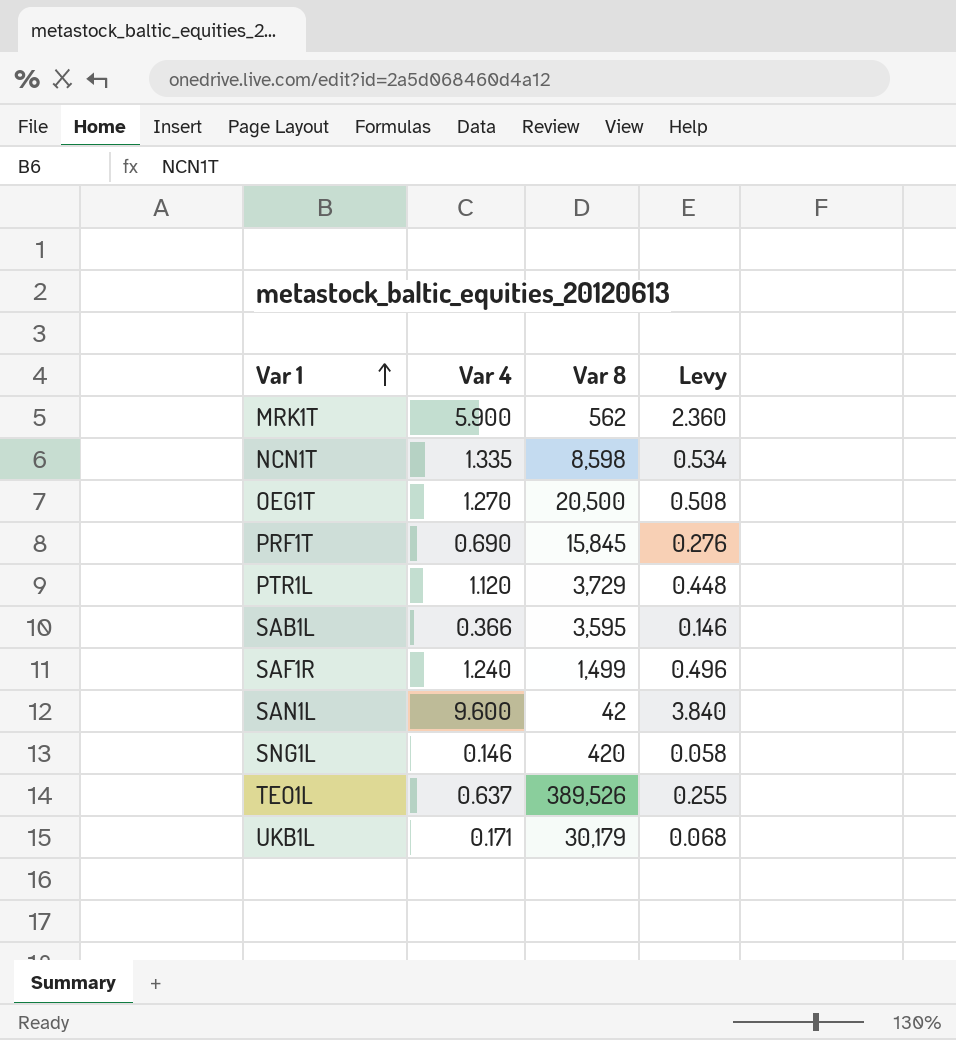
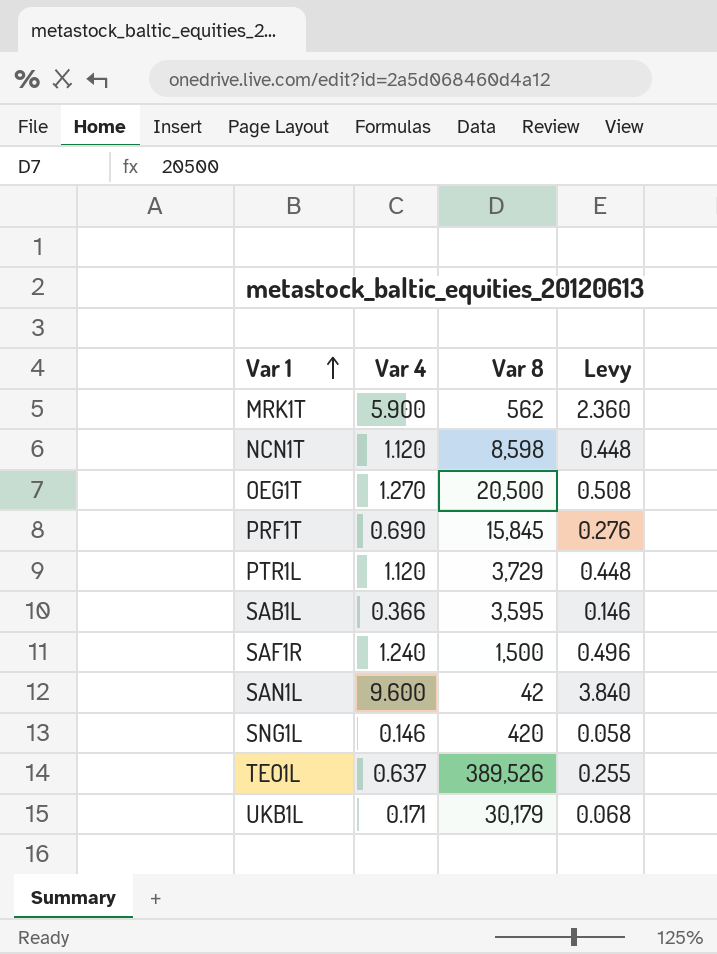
NCN1T | Var 4: 1.335 -> 1.120
NCN1T | Levy: 0.534 -> 0.448
SAF1R | Var 8: 1,499 -> 1,500

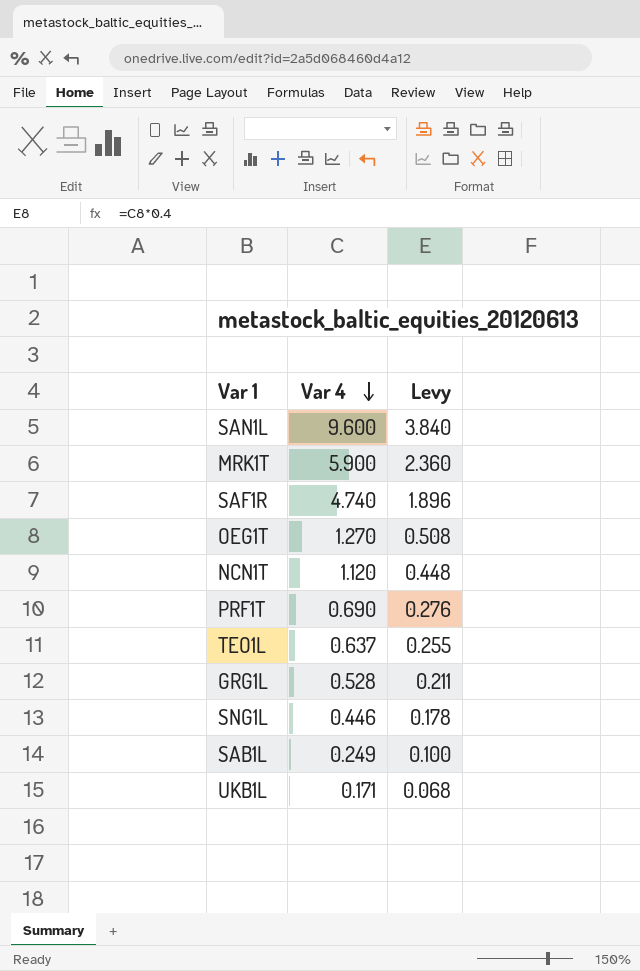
row order: Var 1 ascending -> Var 4 descending
column Var 8 | position: 3 -> none
row PTR1L: 1.120 | 3,729 | 0.448 -> none
SAF1R | Var 4: 1.240 -> 4.740
SAF1R | Levy: 0.496 -> 1.896
row GRG1L: none -> 0.528 | 0.211
SNG1L | Var 4: 0.146 -> 0.446
SNG1L | Levy: 0.058 -> 0.178
SAB1L | Var 4: 0.366 -> 0.249
SAB1L | Levy: 0.146 -> 0.100

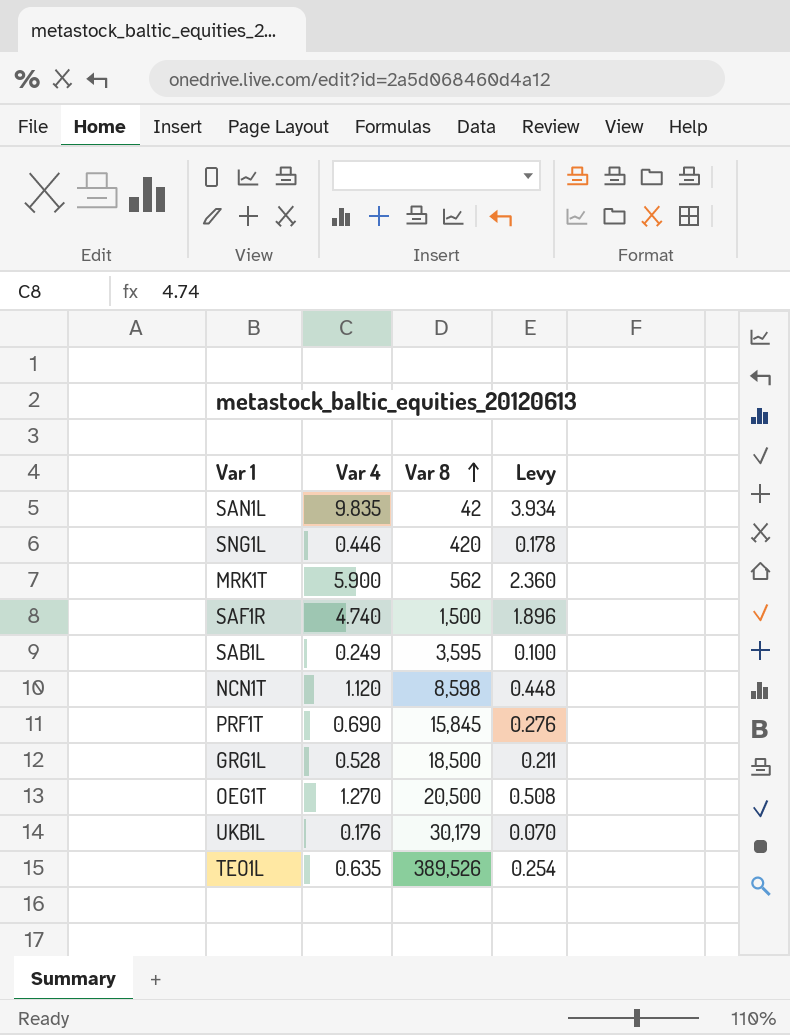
row order: Var 4 descending -> Var 8 ascending
column Var 8 | position: none -> 3
SAN1L | Var 4: 9.600 -> 9.835
SAN1L | Levy: 3.840 -> 3.934
UKB1L | Var 4: 0.171 -> 0.176
UKB1L | Levy: 0.068 -> 0.070
TEO1L | Var 4: 0.637 -> 0.635
TEO1L | Levy: 0.255 -> 0.254

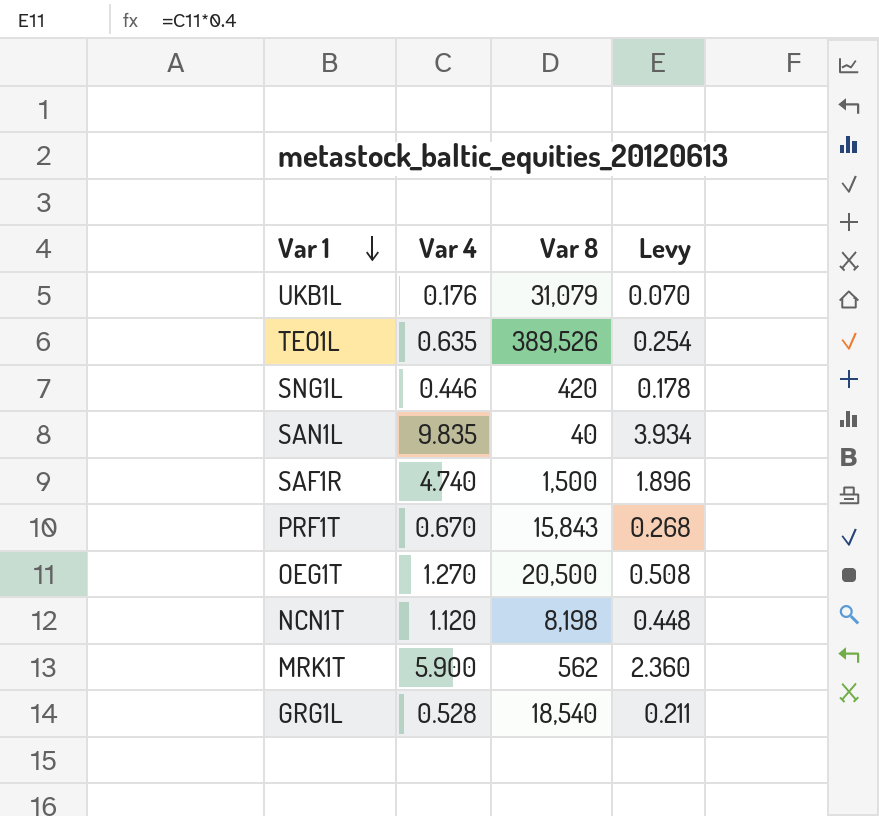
row order: Var 8 ascending -> Var 1 descending
row SAB1L: 0.249 | 3,595 | 0.100 -> none
UKB1L | Var 8: 30,179 -> 31,079
SAN1L | Var 8: 42 -> 40
PRF1T | Var 4: 0.690 -> 0.670
PRF1T | Var 8: 15,845 -> 15,843
PRF1T | Levy: 0.276 -> 0.268
NCN1T | Var 8: 8,598 -> 8,198
GRG1L | Var 8: 18,500 -> 18,540

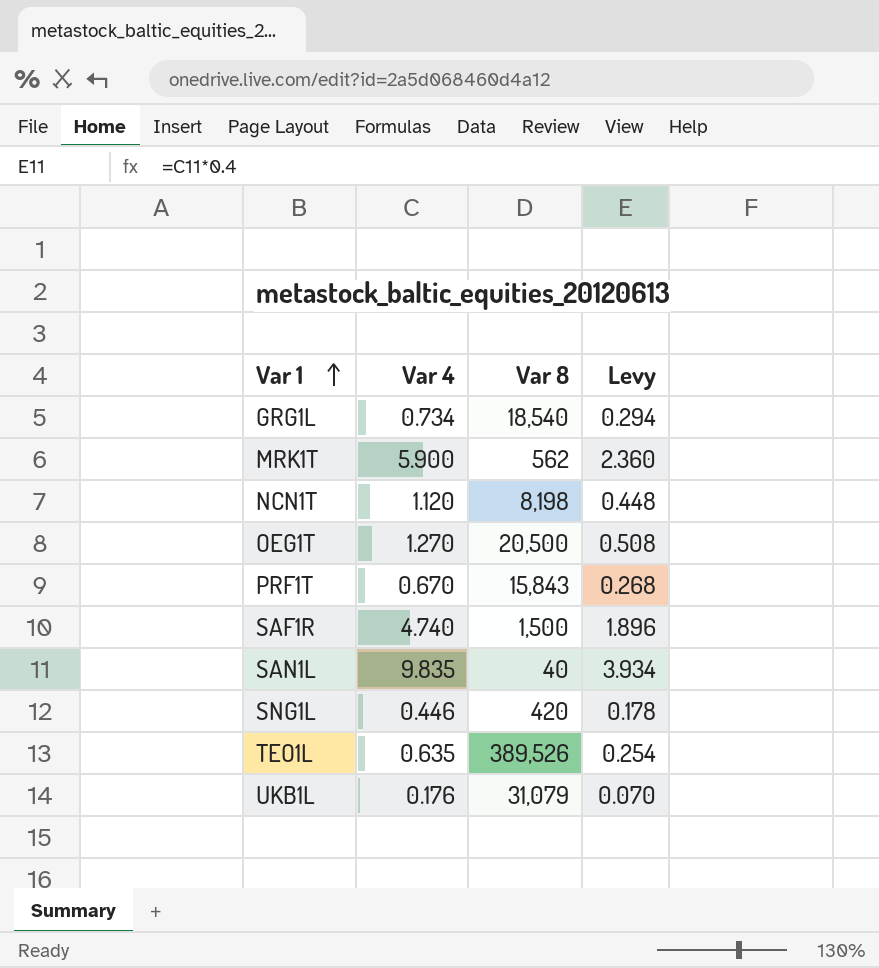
row order: Var 1 descending -> Var 1 ascending
GRG1L | Var 4: 0.528 -> 0.734
GRG1L | Levy: 0.211 -> 0.294

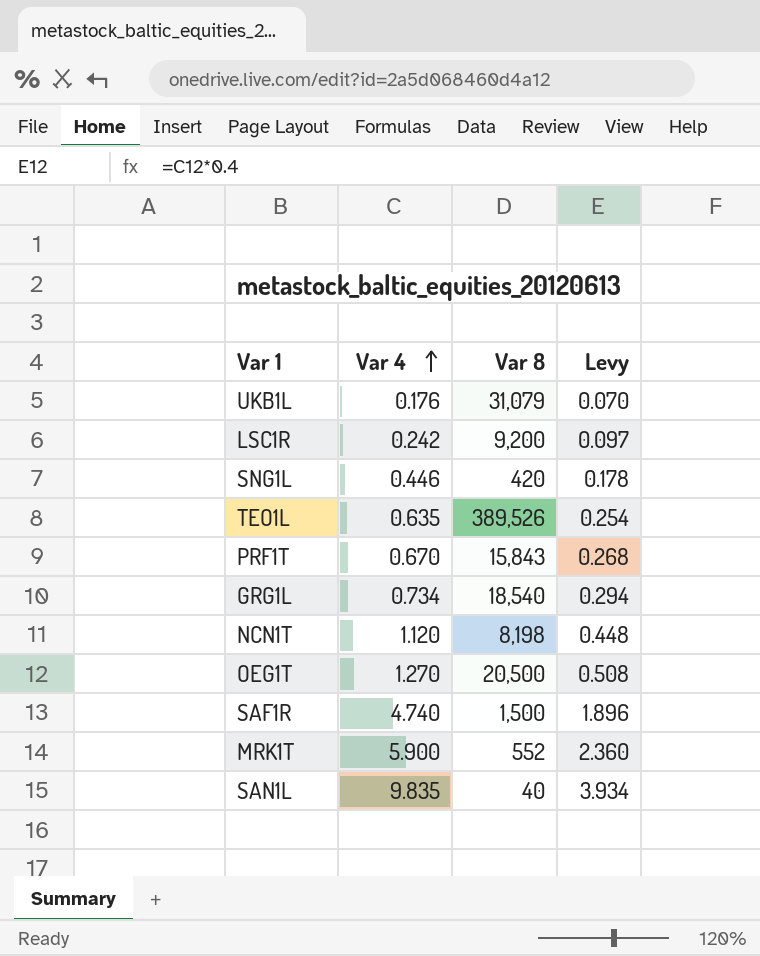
row order: Var 1 ascending -> Var 4 ascending
row LSC1R: none -> 0.242 | 9,200 | 0.097
MRK1T | Var 8: 562 -> 552

